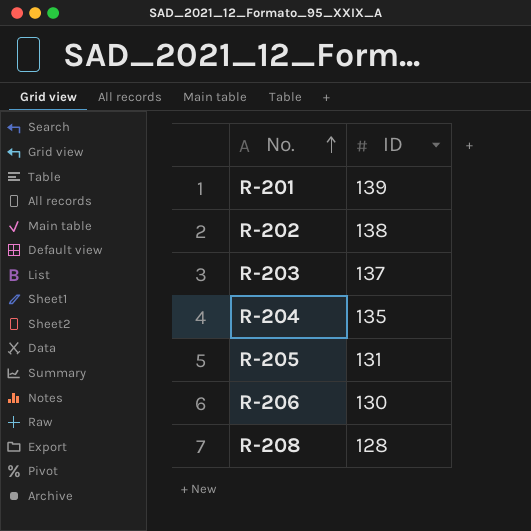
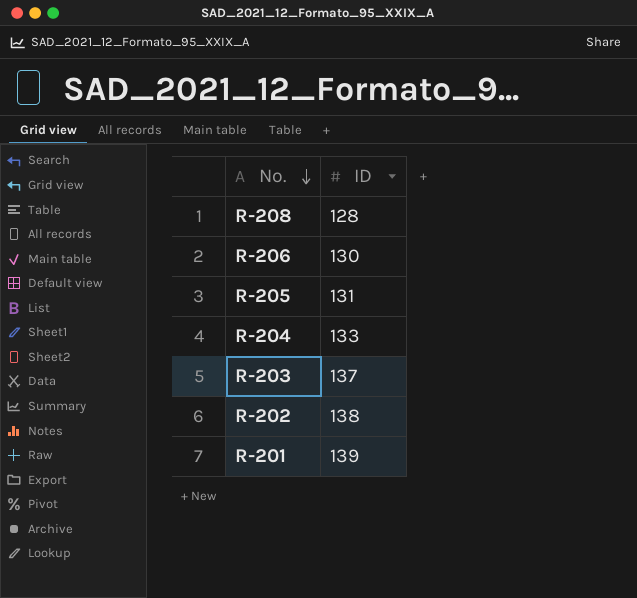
row order: No. ascending -> No. descending
R-204 | ID: 135 -> 133

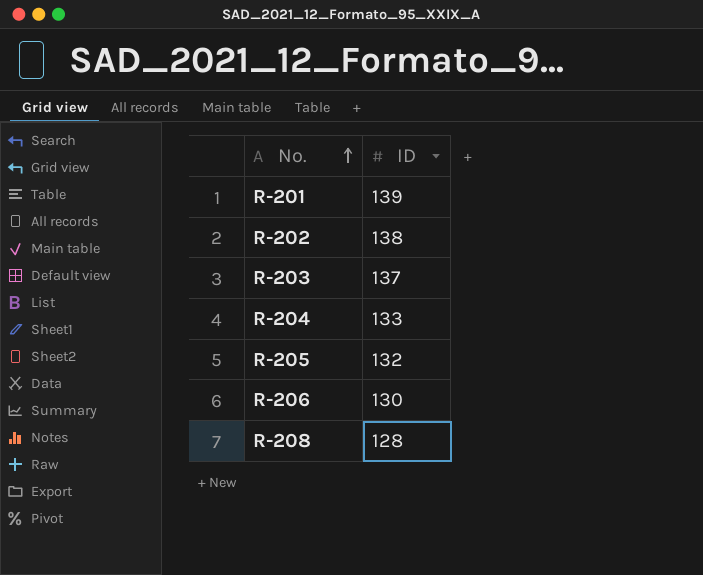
row order: No. descending -> No. ascending
R-205 | ID: 131 -> 132

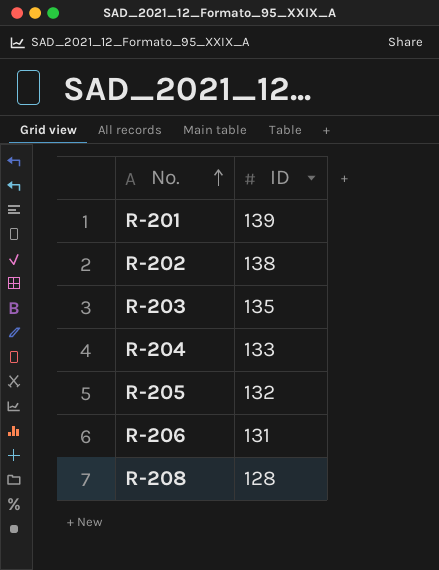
R-203 | ID: 137 -> 135
R-206 | ID: 130 -> 131

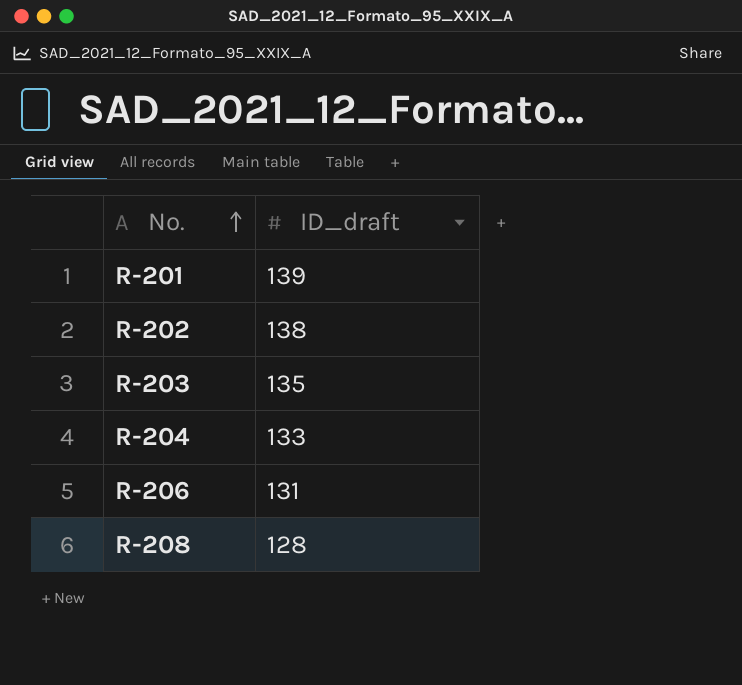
column name: ID -> ID_draft
row R-205: 132 -> none

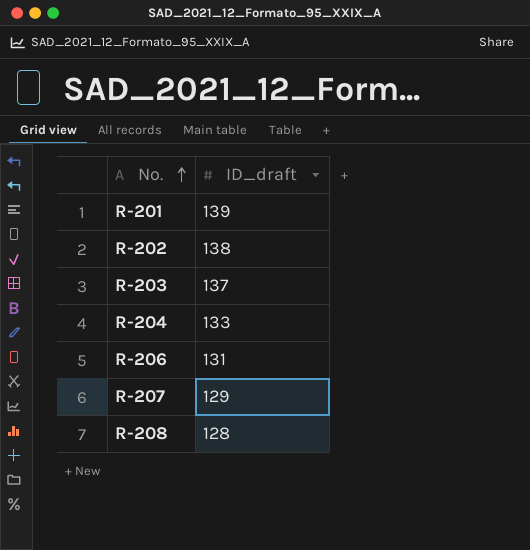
R-203 | ID_draft: 135 -> 137
row R-207: none -> 129

